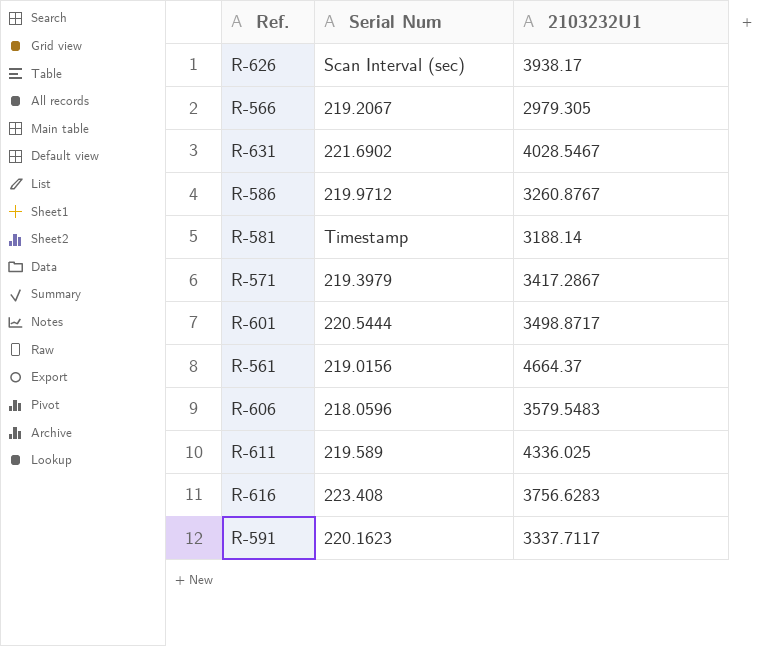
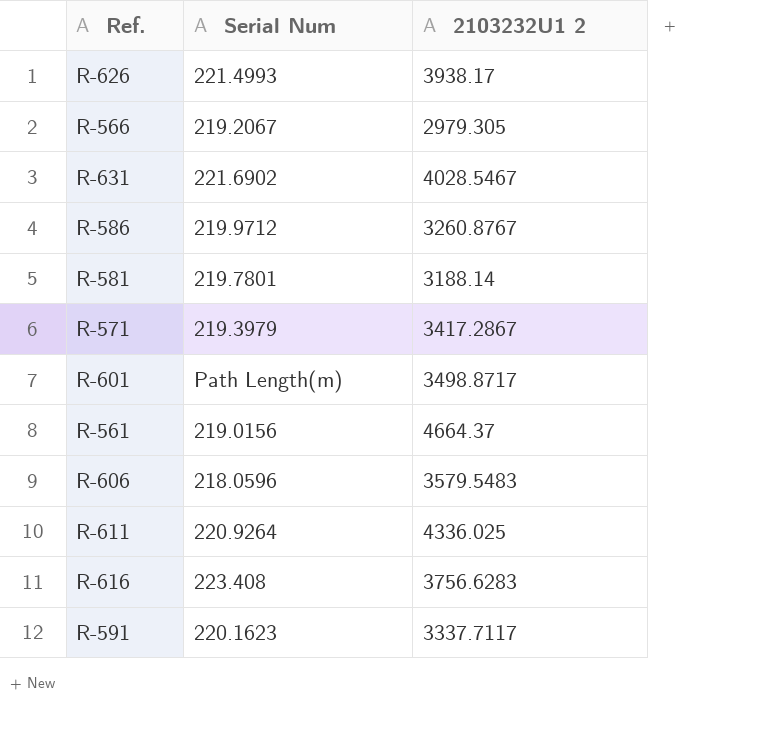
column name: 2103232U1 -> 2103232U1 2
R-626 | Serial Num: Scan Interval (sec) -> 221.4993
R-581 | Serial Num: Timestamp -> 219.7801
R-601 | Serial Num: 220.5444 -> Path Length(m)
R-611 | Serial Num: 219.589 -> 220.9264

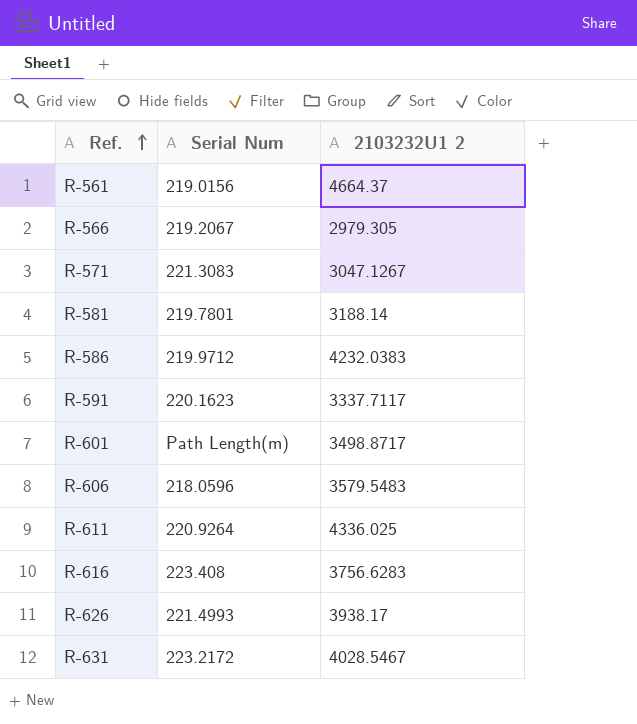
row order: none -> Ref. ascending
R-571 | Serial Num: 219.3979 -> 221.3083
R-571 | 2103232U1 2: 3417.2867 -> 3047.1267
R-586 | 2103232U1 2: 3260.8767 -> 4232.0383
R-631 | Serial Num: 221.6902 -> 223.2172

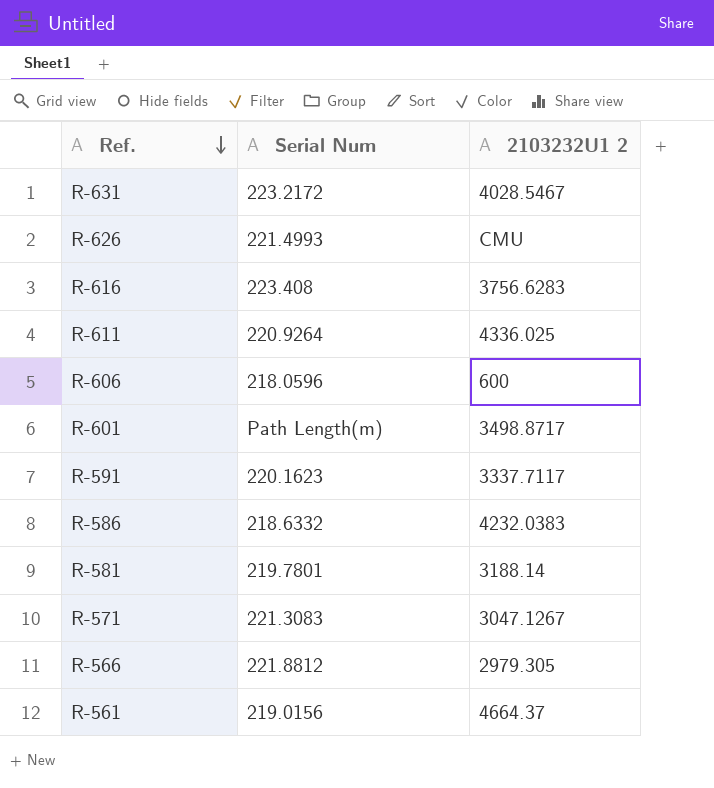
row order: Ref. ascending -> Ref. descending
R-626 | 2103232U1 2: 3938.17 -> CMU
R-606 | 2103232U1 2: 3579.5483 -> 600
R-586 | Serial Num: 219.9712 -> 218.6332
R-566 | Serial Num: 219.2067 -> 221.8812

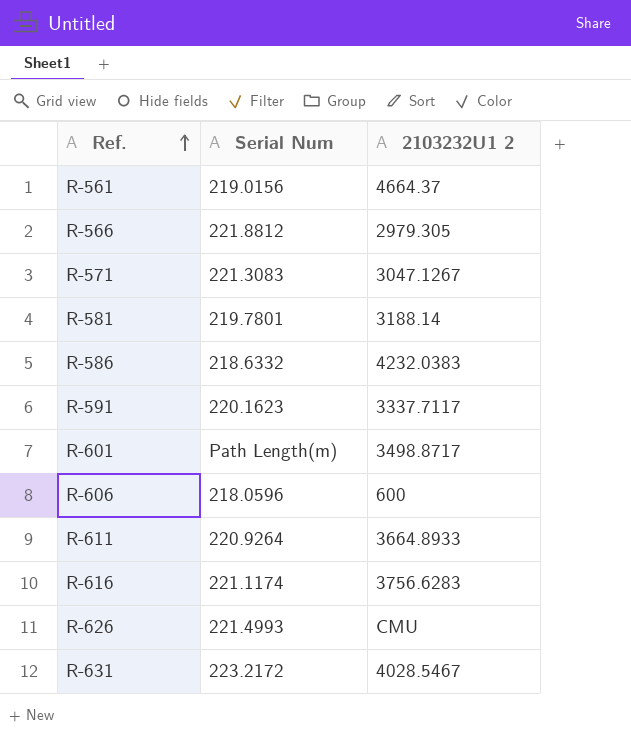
row order: Ref. descending -> Ref. ascending
R-611 | 2103232U1 2: 4336.025 -> 3664.8933
R-616 | Serial Num: 223.408 -> 221.1174

